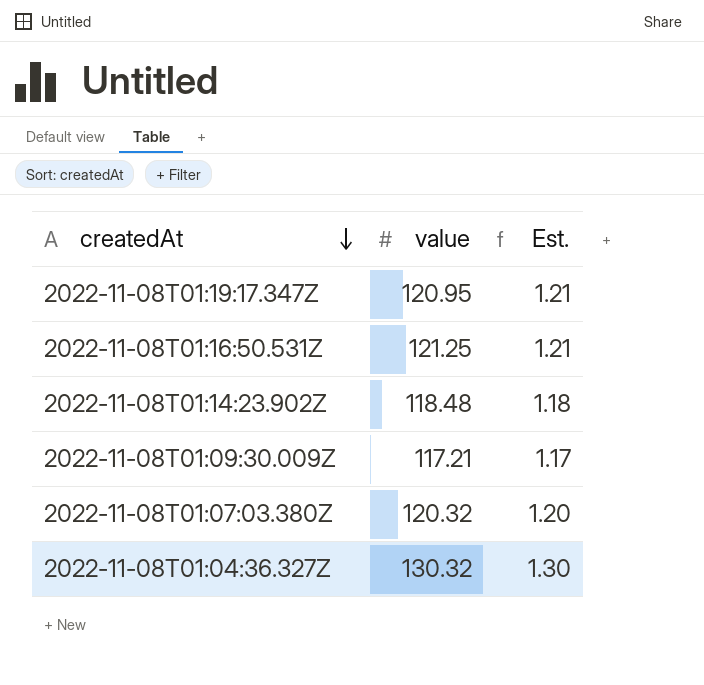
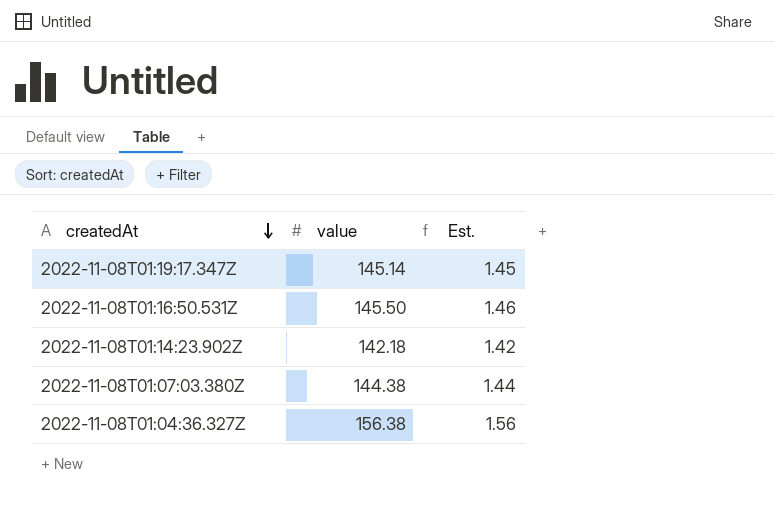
row 2022-11-08T01:09:30.009Z: 117.21 | 1.17 -> none
2022-11-08T01:19:17.347Z | value: 120.95 -> 145.14
2022-11-08T01:19:17.347Z | Est.: 1.21 -> 1.45
2022-11-08T01:16:50.531Z | value: 121.25 -> 145.50
2022-11-08T01:16:50.531Z | Est.: 1.21 -> 1.46
2022-11-08T01:14:23.902Z | value: 118.48 -> 142.18
2022-11-08T01:14:23.902Z | Est.: 1.18 -> 1.42
2022-11-08T01:07:03.380Z | value: 120.32 -> 144.38
2022-11-08T01:07:03.380Z | Est.: 1.20 -> 1.44
2022-11-08T01:04:36.327Z | value: 130.32 -> 156.38
2022-11-08T01:04:36.327Z | Est.: 1.30 -> 1.56

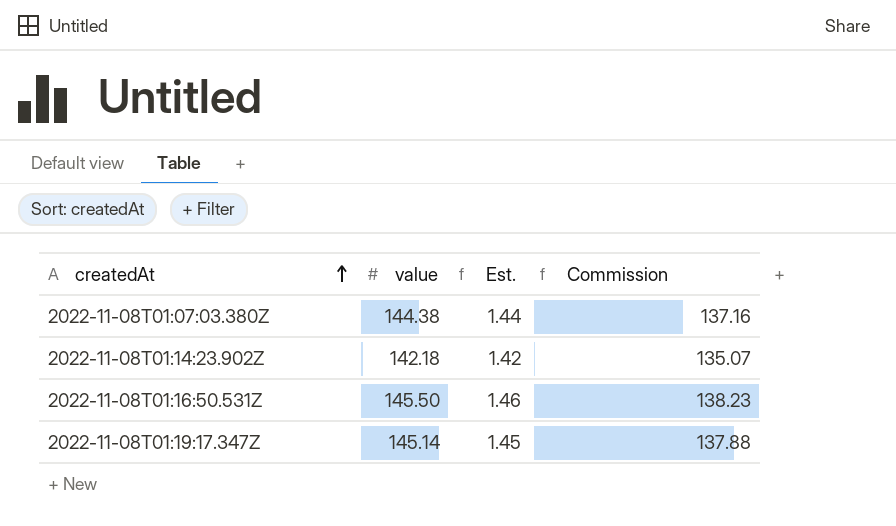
row order: createdAt descending -> createdAt ascending
column Commission | formula: none -> [value] * 0.95
row 2022-11-08T01:04:36.327Z: 156.38 | 1.56 -> none

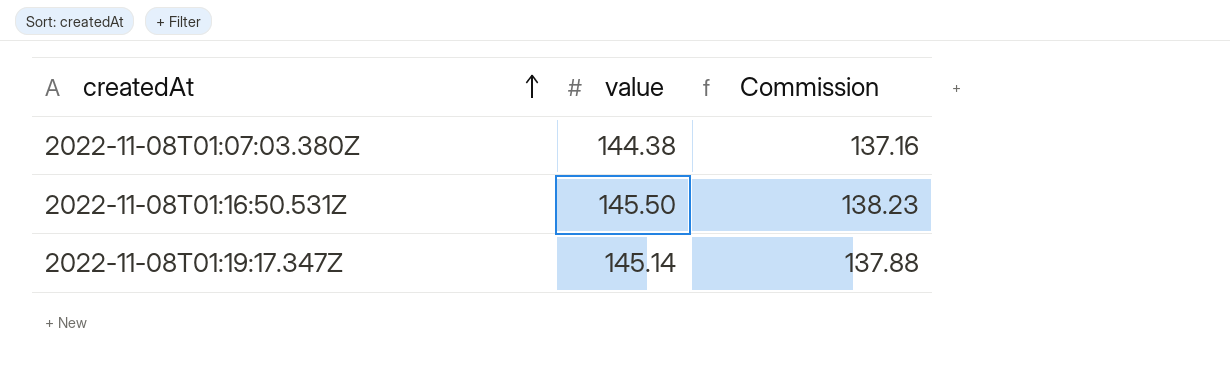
column Est. | formula: [value] * 0.01 -> none
row 2022-11-08T01:14:23.902Z: 142.18 | 1.42 | 135.07 -> none

